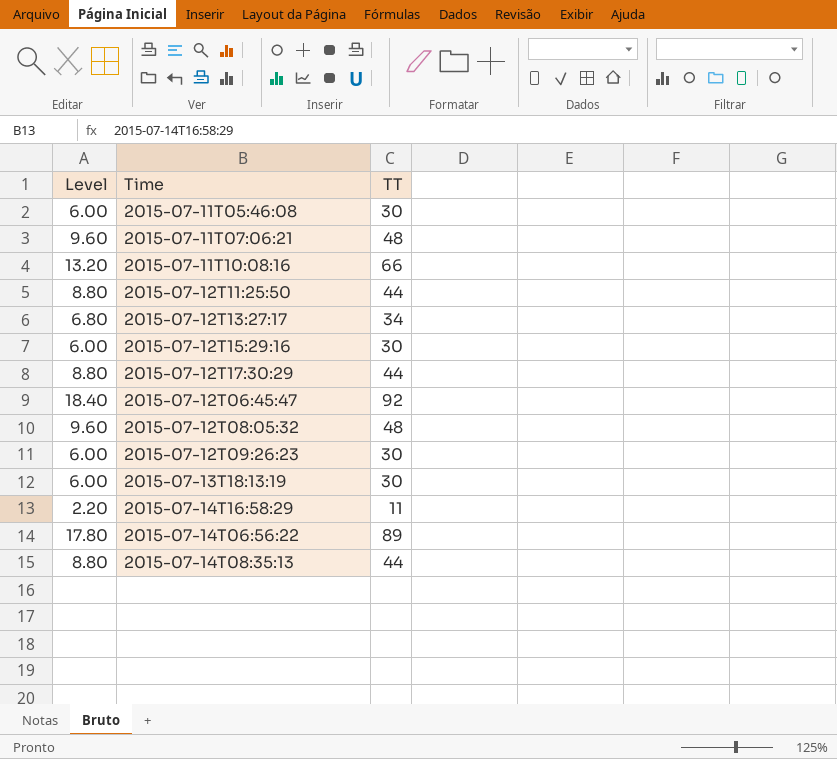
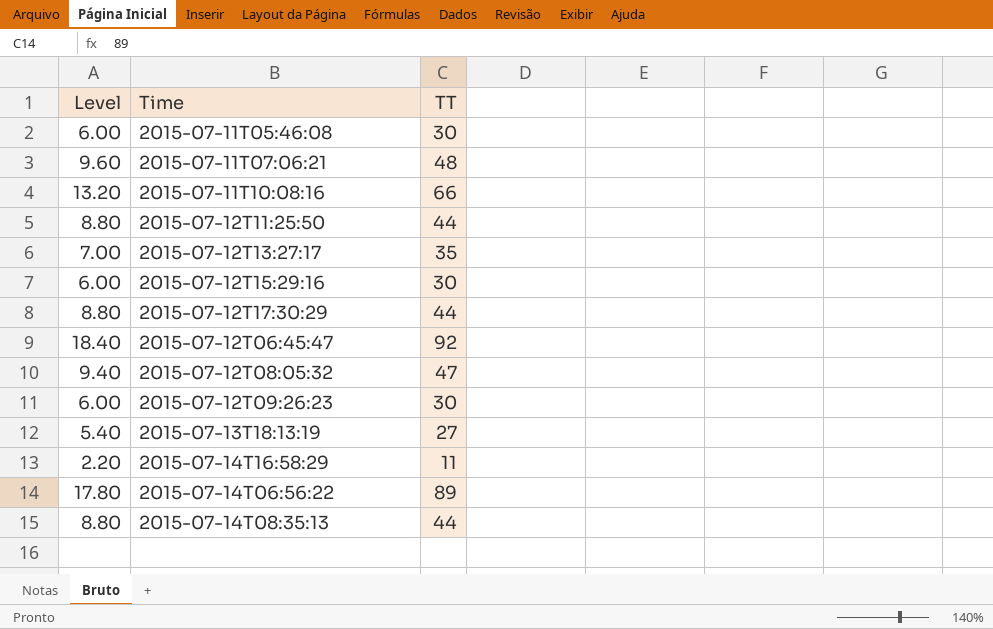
2015-07-12T13:27:17 | Level: 6.80 -> 7.00
2015-07-12T13:27:17 | TT: 34 -> 35
2015-07-12T08:05:32 | Level: 9.60 -> 9.40
2015-07-12T08:05:32 | TT: 48 -> 47
2015-07-13T18:13:19 | Level: 6.00 -> 5.40
2015-07-13T18:13:19 | TT: 30 -> 27

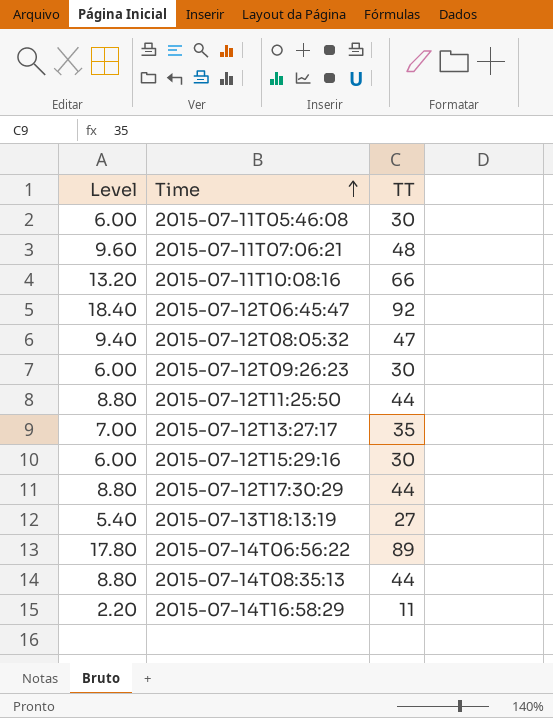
row order: none -> Time ascending

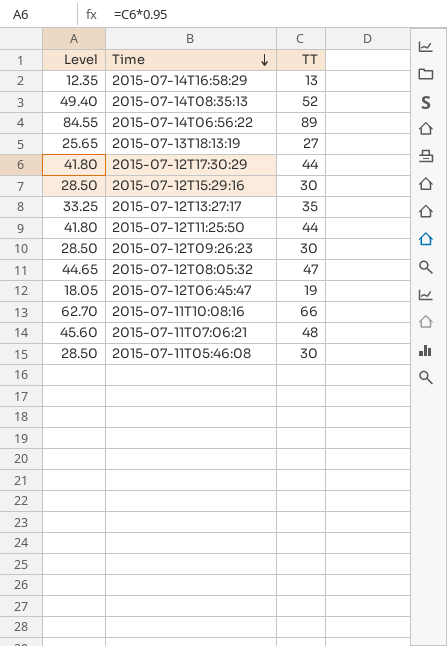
row order: Time ascending -> Time descending
column Level | formula: [TT] * 0.2 -> [TT] * 0.95
2015-07-14T16:58:29 | TT: 11 -> 13
2015-07-14T08:35:13 | TT: 44 -> 52
2015-07-12T06:45:47 | TT: 92 -> 19

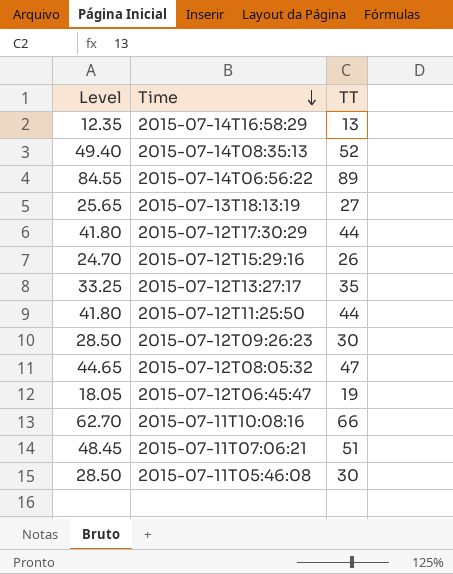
2015-07-12T15:29:16 | Level: 28.50 -> 24.70
2015-07-12T15:29:16 | TT: 30 -> 26
2015-07-11T07:06:21 | Level: 45.60 -> 48.45
2015-07-11T07:06:21 | TT: 48 -> 51

